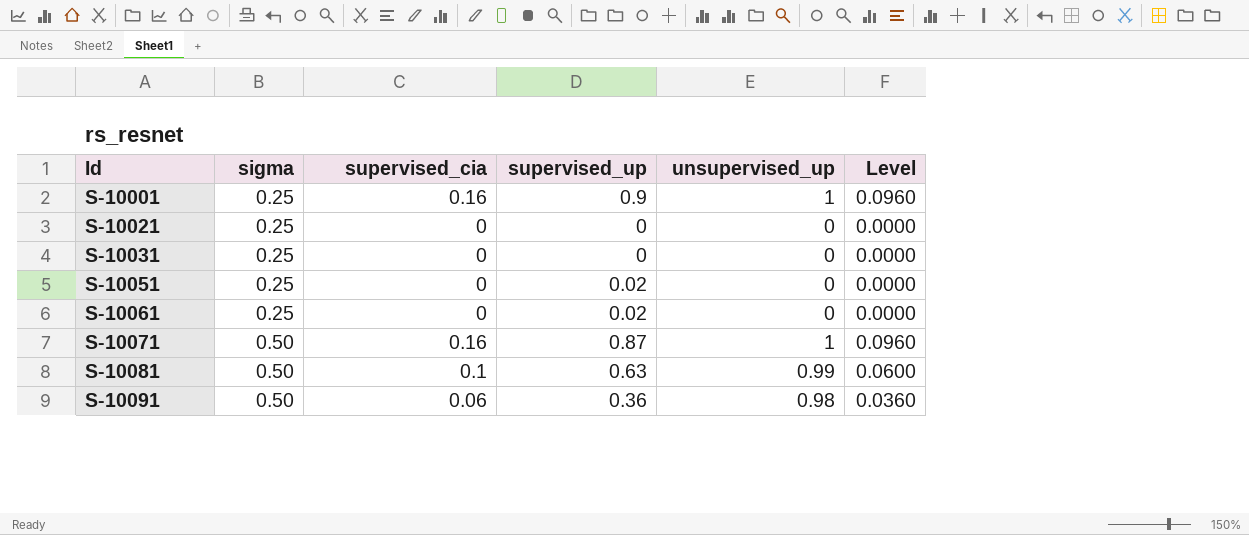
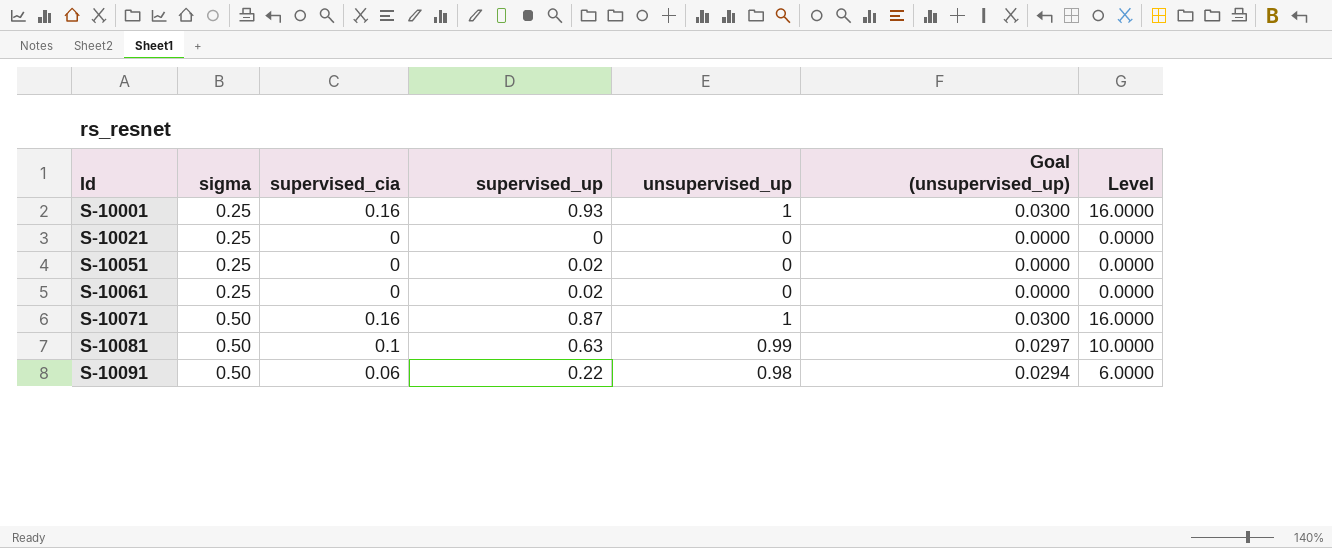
column Goal (unsupervised_up) | formula: none -> [unsupervised_up] * 0.03
column Level | formula: [supervised_cia] * 0.6 -> [supervised_cia] * 100
row S-10031: 0.25 | 0 | 0 | 0 | 0.0000 -> none
S-10001 | supervised_up: 0.9 -> 0.93
S-10091 | supervised_up: 0.36 -> 0.22

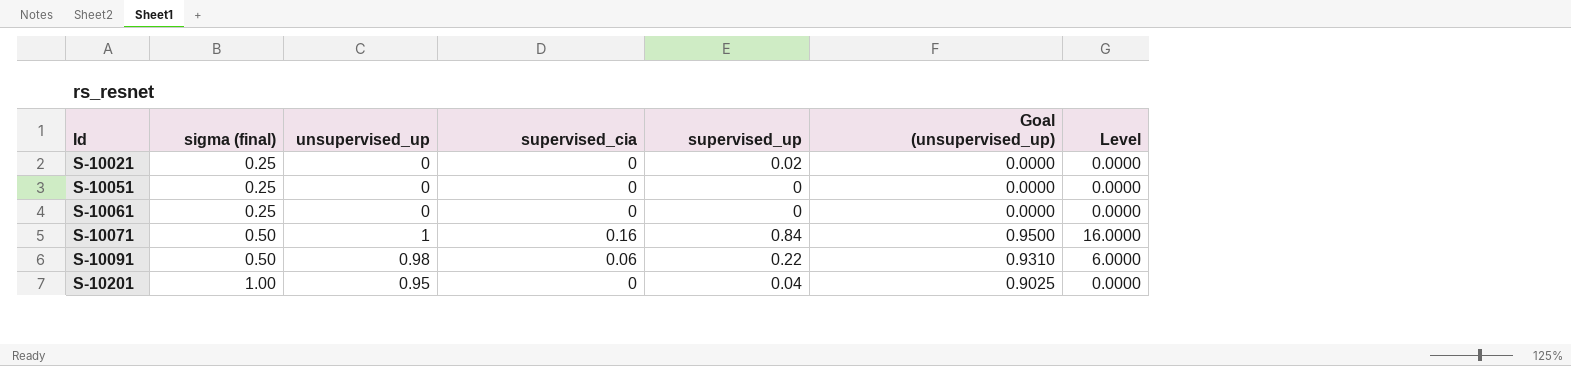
column name: sigma -> sigma (final)
column unsupervised_up | position: 5 -> 3
column Goal (unsupervised_up) | formula: [unsupervised_up] * 0.03 -> [unsupervised_up] * 0.95
row S-10001: 0.25 | 0.16 | 0.93 | 1 | 0.0300 | 16.0000 -> none
row S-10081: 0.50 | 0.1 | 0.63 | 0.99 | 0.0297 | 10.0000 -> none
S-10021 | supervised_up: 0 -> 0.02
S-10051 | supervised_up: 0.02 -> 0
S-10061 | supervised_up: 0.02 -> 0
S-10071 | supervised_up: 0.87 -> 0.84
row S-10201: none -> 1.00 | 0.95 | 0 | 0.04 | 0.9025 | 0.0000

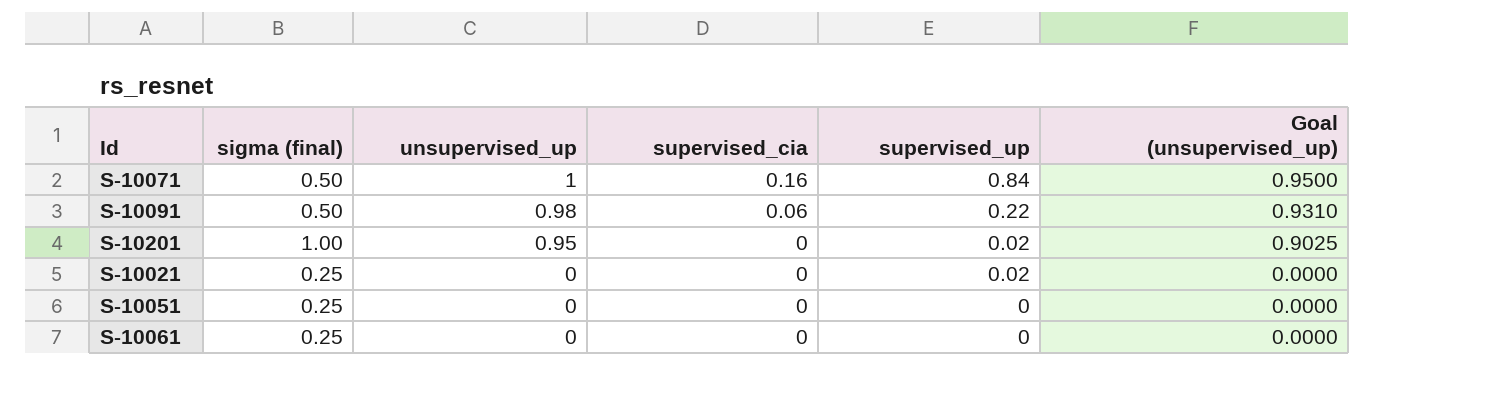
row order: Id ascending -> unsupervised_up descending
column Level | formula: [supervised_cia] * 100 -> none
S-10201 | supervised_up: 0.04 -> 0.02

